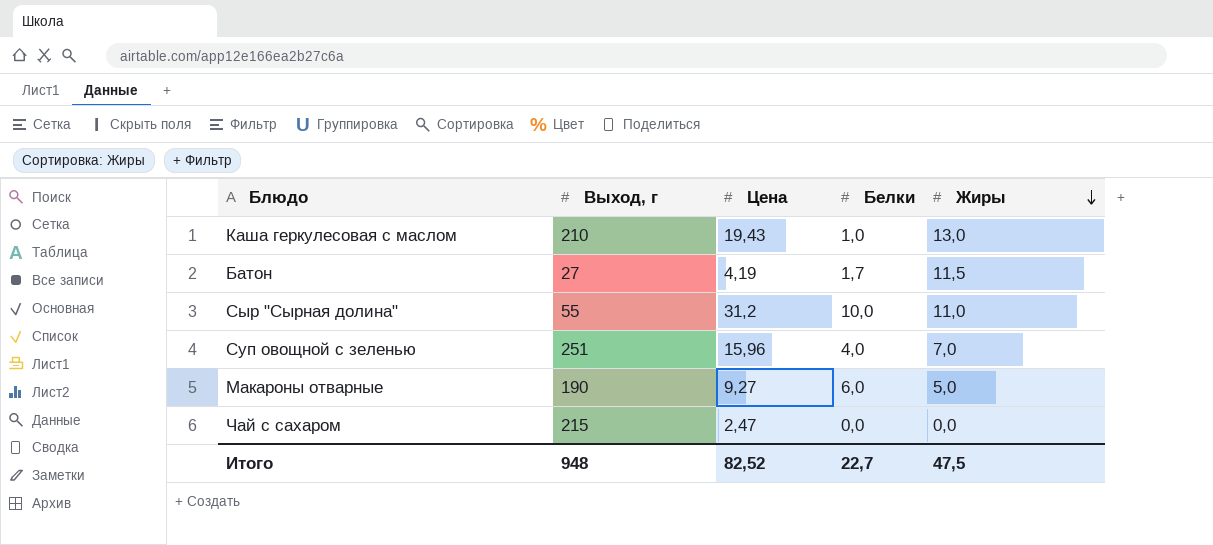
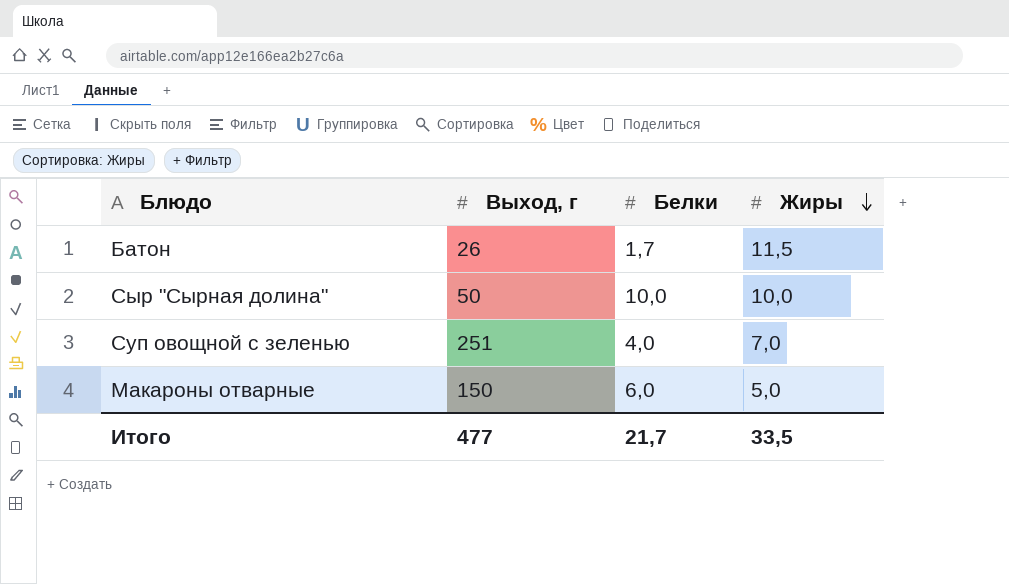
column Цена | position: 3 -> none
row Каша геркулесовая с маслом: 210 | 19,43 | 1,0 | 13,0 -> none
row Чай с сахаром: 215 | 2,47 | 0,0 | 0,0 -> none
Батон | Выход, г: 27 -> 26
Сыр "Сырная долина" | Выход, г: 55 -> 50
Сыр "Сырная долина" | Жиры: 11,0 -> 10,0
Макароны отварные | Выход, г: 190 -> 150
Итого | Выход, г: 948 -> 477
Итого | Белки: 22,7 -> 21,7
Итого | Жиры: 47,5 -> 33,5

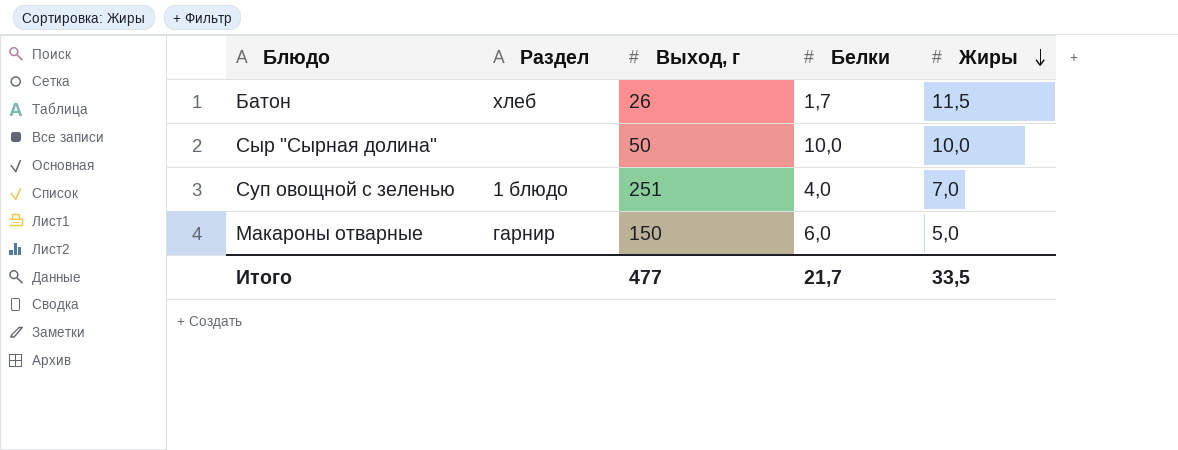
column Раздел | position: none -> 2

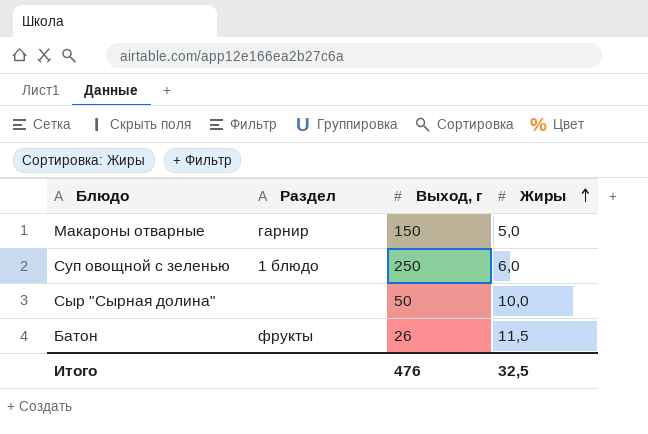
row order: Жиры descending -> Жиры ascending
column Белки | position: 4 -> none
Суп овощной с зеленью | Выход, г: 251 -> 250
Суп овощной с зеленью | Жиры: 7,0 -> 6,0
Батон | Раздел: хлеб -> фрукты
Итого | Выход, г: 477 -> 476
Итого | Жиры: 33,5 -> 32,5

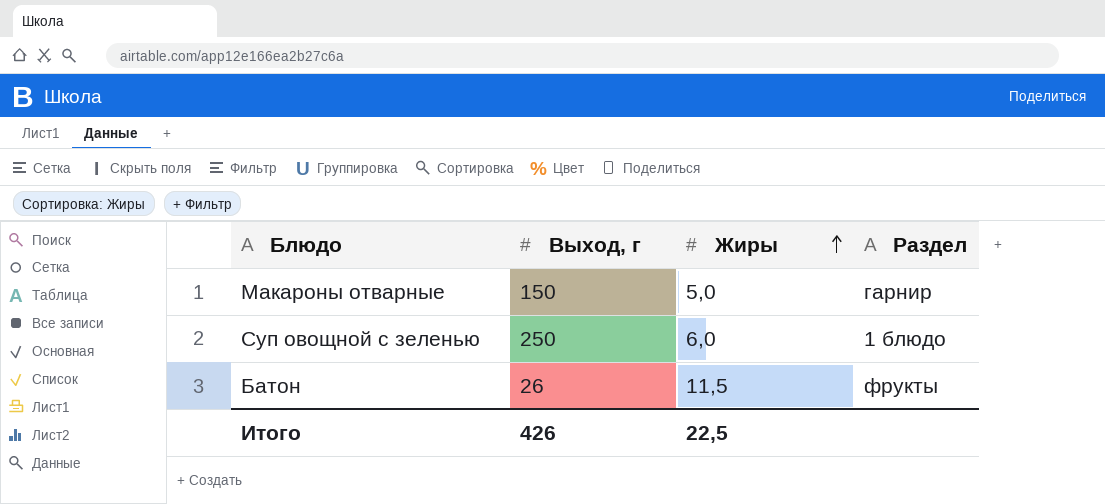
column Раздел | position: 2 -> 4
row Сыр "Сырная долина": none | 50 | 10,0 -> none
Итого | Выход, г: 476 -> 426
Итого | Жиры: 32,5 -> 22,5

